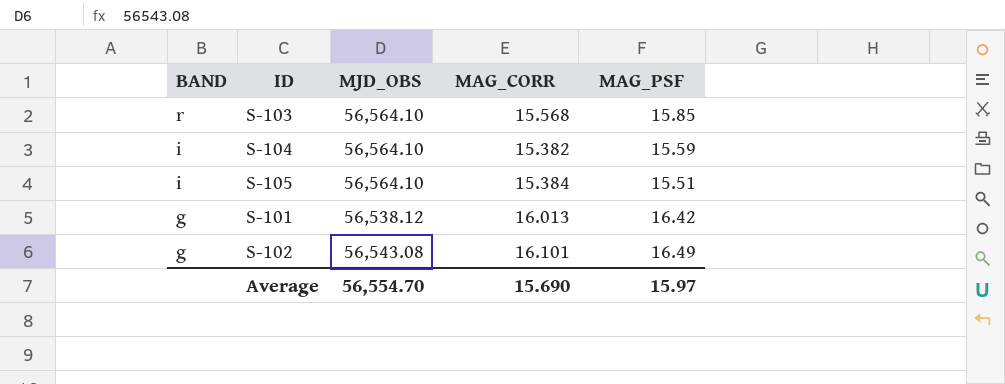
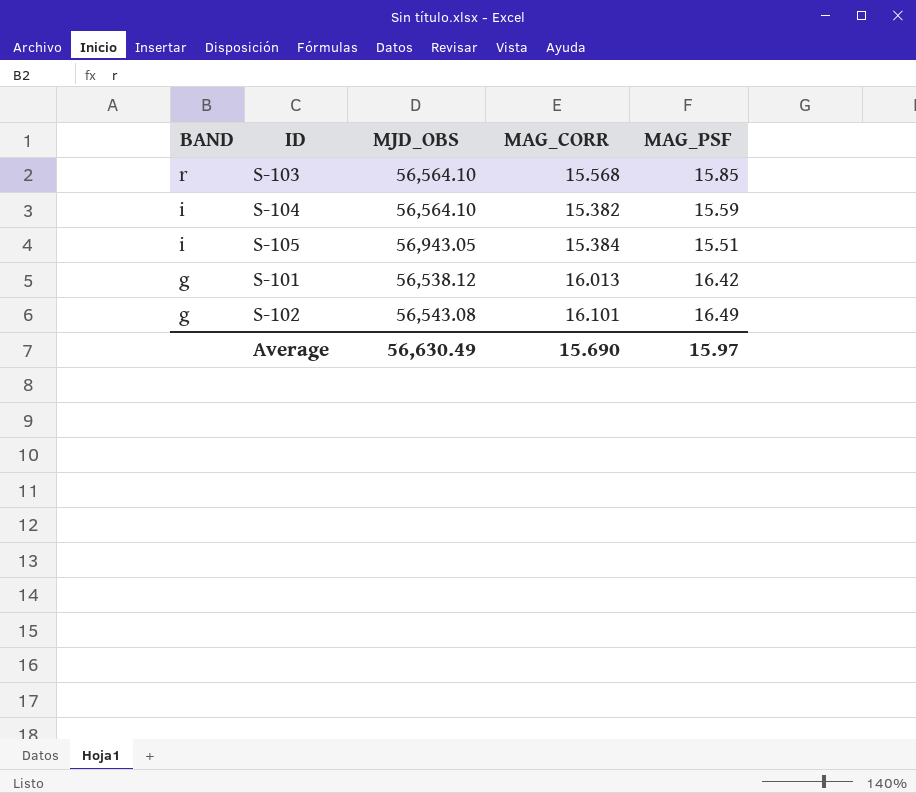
S-105 | MJD_OBS: 56,564.10 -> 56,943.05
Average | MJD_OBS: 56,554.70 -> 56,630.49

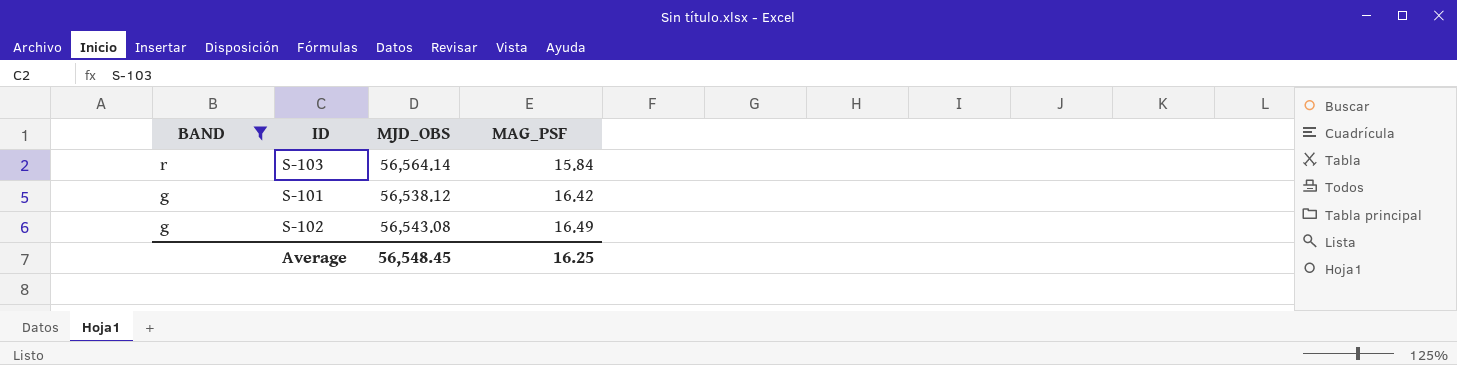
filter: none -> BAND != i
column MAG_CORR | position: 4 -> none
S-103 | MJD_OBS: 56,564.10 -> 56,564.14
S-103 | MAG_PSF: 15.85 -> 15.84
Average | MJD_OBS: 56,630.49 -> 56,548.45
Average | MAG_PSF: 15.97 -> 16.25

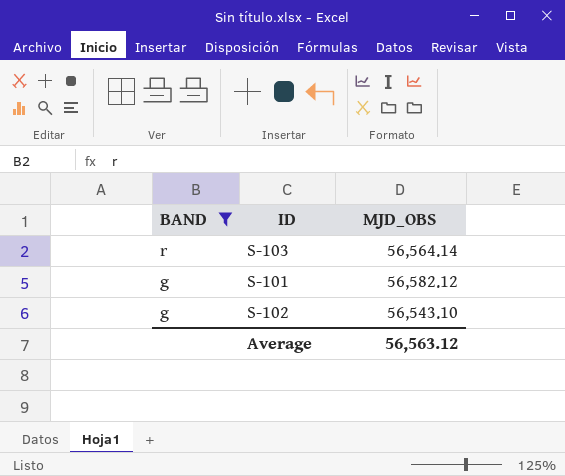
column MAG_PSF | position: 4 -> none
S-101 | MJD_OBS: 56,538.12 -> 56,582.12
S-102 | MJD_OBS: 56,543.08 -> 56,543.10
Average | MJD_OBS: 56,548.45 -> 56,563.12

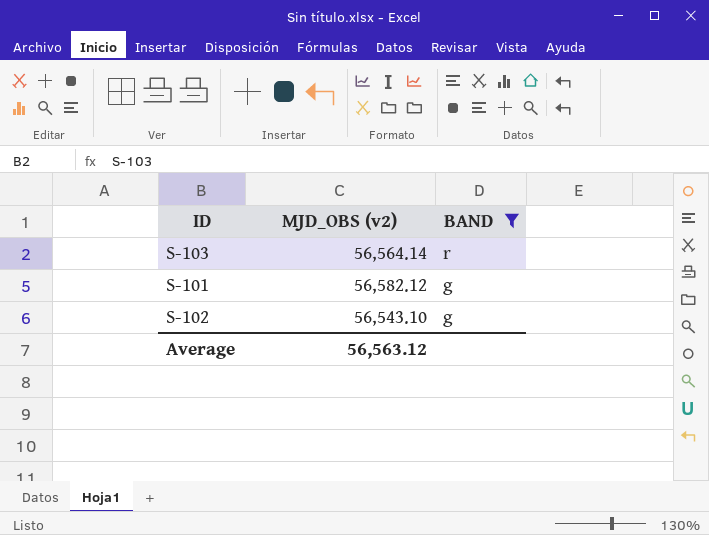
column name: MJD_OBS -> MJD_OBS (v2)
column BAND | position: 1 -> 3

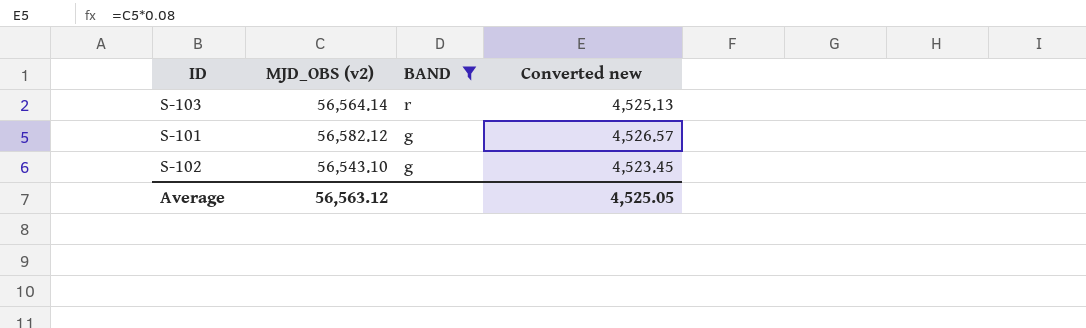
column Converted new | formula: none -> [MJD_OBS (v2)] * 0.08

